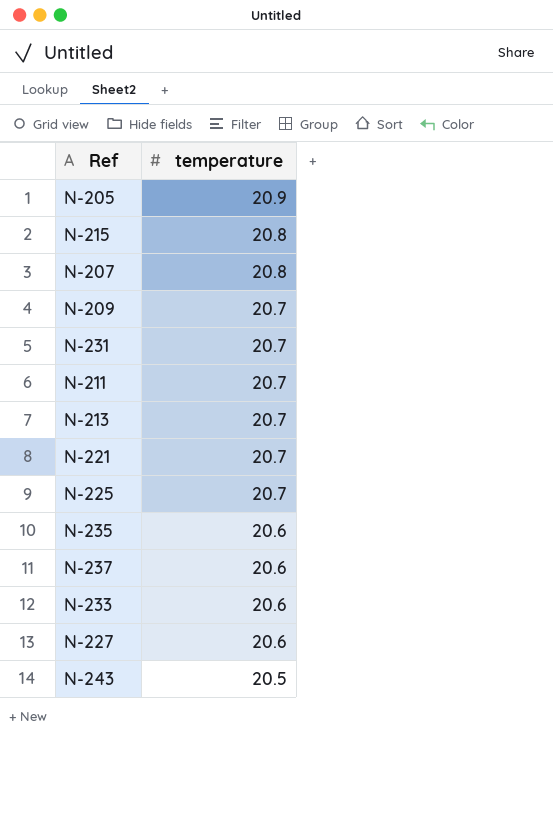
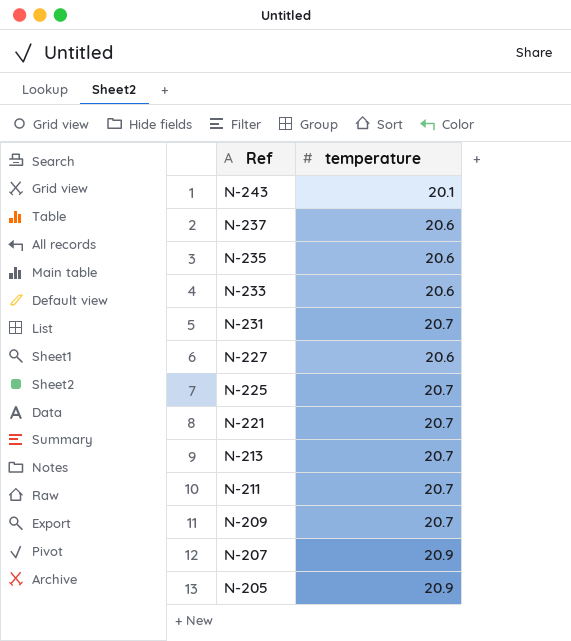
row order: temperature descending -> Ref descending
row N-215: 20.8 -> none
N-243 | temperature: 20.5 -> 20.1
N-207 | temperature: 20.8 -> 20.9

